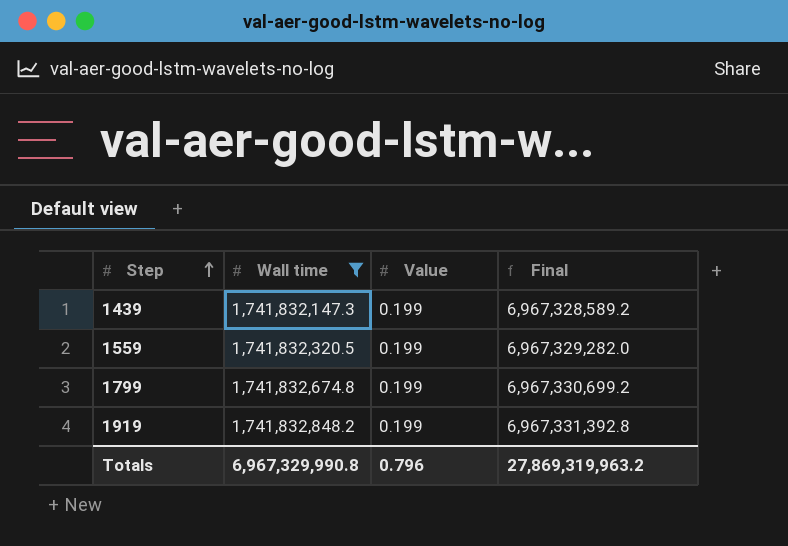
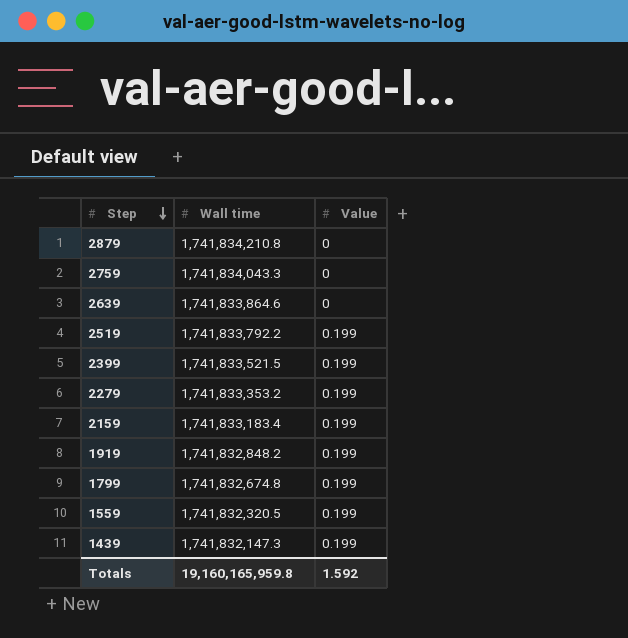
filter: Wall time <= 1,741,832,848.2 -> none
row order: Step ascending -> Step descending
column Final | formula: [Wall time] * 4 -> none
Totals | Wall time: 6,967,329,990.8 -> 19,160,165,959.8
Totals | Value: 0.796 -> 1.592

